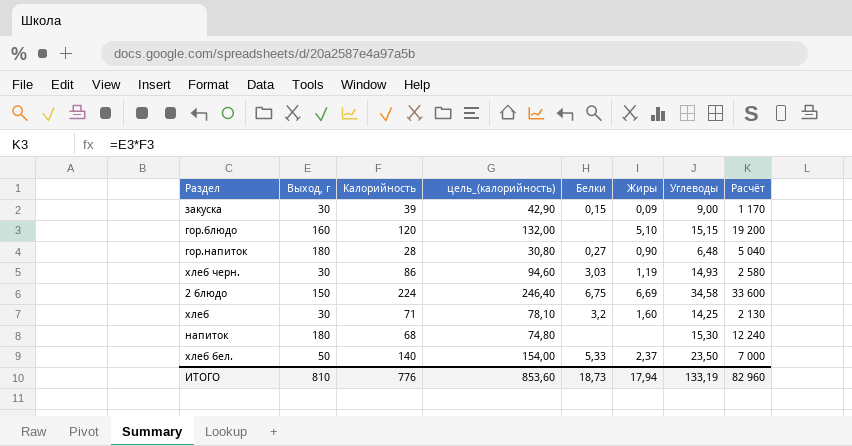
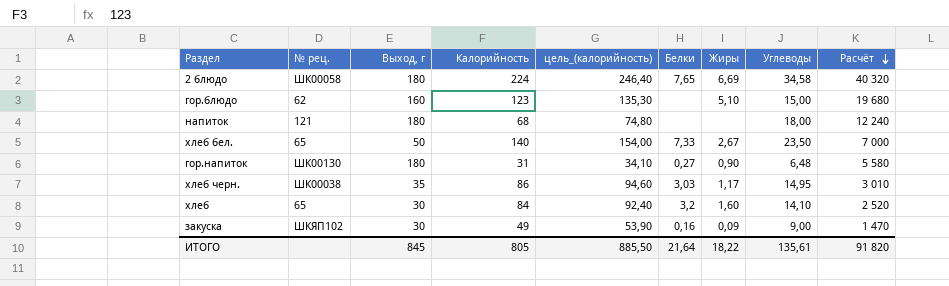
row order: none -> Расчёт descending
column № рец. | position: none -> 2
2 блюдо | Выход, г: 150 -> 180
2 блюдо | Белки: 6,75 -> 7,65
2 блюдо | Расчёт: 33 600 -> 40 320
гор.блюдо | Калорийность: 120 -> 123
гор.блюдо | цель_(калорийность): 132,00 -> 135,30
гор.блюдо | Углеводы: 15,15 -> 15,00
гор.блюдо | Расчёт: 19 200 -> 19 680
напиток | Углеводы: 15,30 -> 18,00
хлеб бел. | Белки: 5,33 -> 7,33
хлеб бел. | Жиры: 2,37 -> 2,67
гор.напиток | Калорийность: 28 -> 31
гор.напиток | цель_(калорийность): 30,80 -> 34,10
гор.напиток | Расчёт: 5 040 -> 5 580
хлеб черн. | Выход, г: 30 -> 35
хлеб черн. | Жиры: 1,19 -> 1,17
хлеб черн. | Углеводы: 14,93 -> 14,95
хлеб черн. | Расчёт: 2 580 -> 3 010
хлеб | Калорийность: 71 -> 84
хлеб | цель_(калорийность): 78,10 -> 92,40
хлеб | Углеводы: 14,25 -> 14,10
хлеб | Расчёт: 2 130 -> 2 520
закуска | Калорийность: 39 -> 49
закуска | цель_(калорийность): 42,90 -> 53,90
закуска | Белки: 0,15 -> 0,16
закуска | Расчёт: 1 170 -> 1 470
ИТОГО | Выход, г: 810 -> 845
ИТОГО | Калорийность: 776 -> 805
ИТОГО | цель_(калорийность): 853,60 -> 885,50
ИТОГО | Белки: 18,73 -> 21,64
ИТОГО | Жиры: 17,94 -> 18,22
ИТОГО | Углеводы: 133,19 -> 135,61
ИТОГО | Расчёт: 82 960 -> 91 820

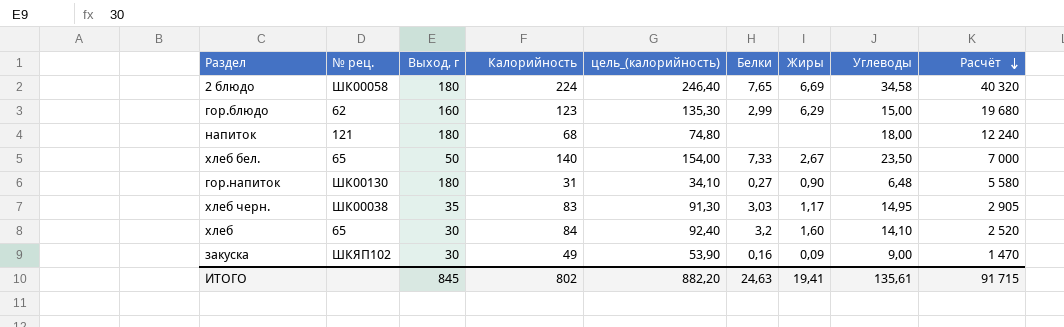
гор.блюдо | Белки: none -> 2,99
гор.блюдо | Жиры: 5,10 -> 6,29
хлеб черн. | Калорийность: 86 -> 83
хлеб черн. | цель_(калорийность): 94,60 -> 91,30
хлеб черн. | Расчёт: 3 010 -> 2 905
ИТОГО | Калорийность: 805 -> 802
ИТОГО | цель_(калорийность): 885,50 -> 882,20
ИТОГО | Белки: 21,64 -> 24,63
ИТОГО | Жиры: 18,22 -> 19,41
ИТОГО | Расчёт: 91 820 -> 91 715

